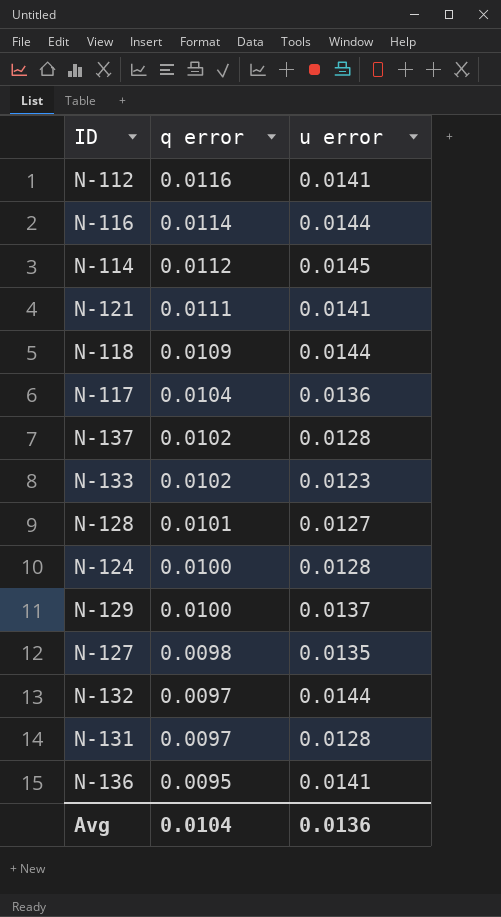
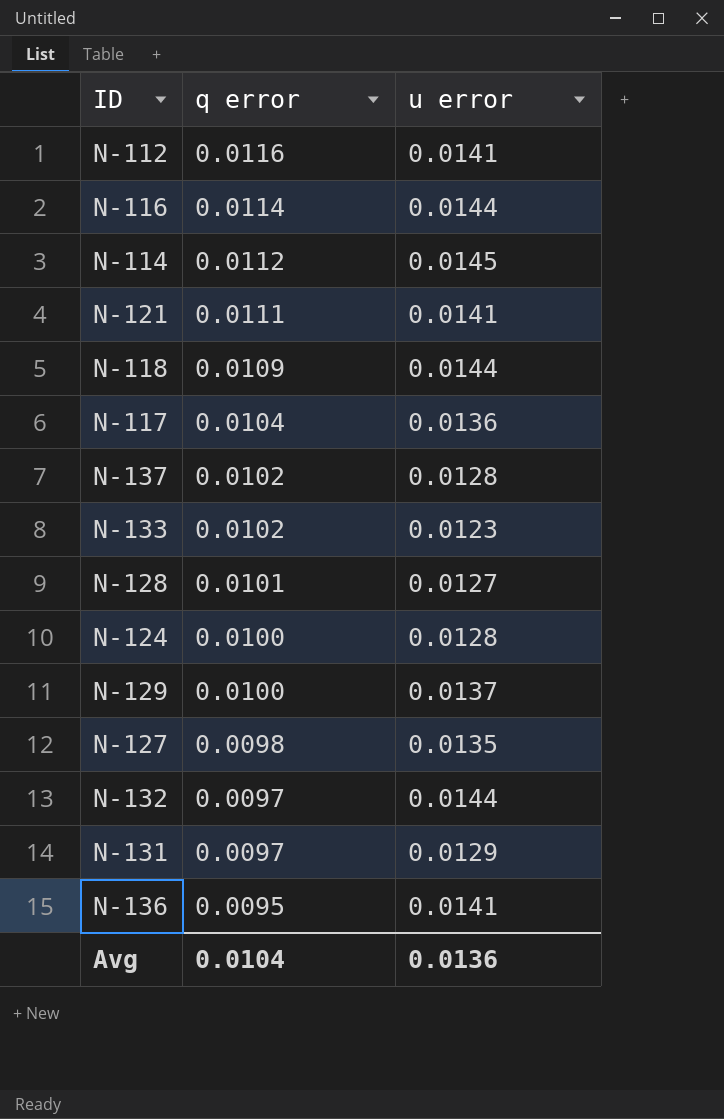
N-131 | u error: 0.0128 -> 0.0129

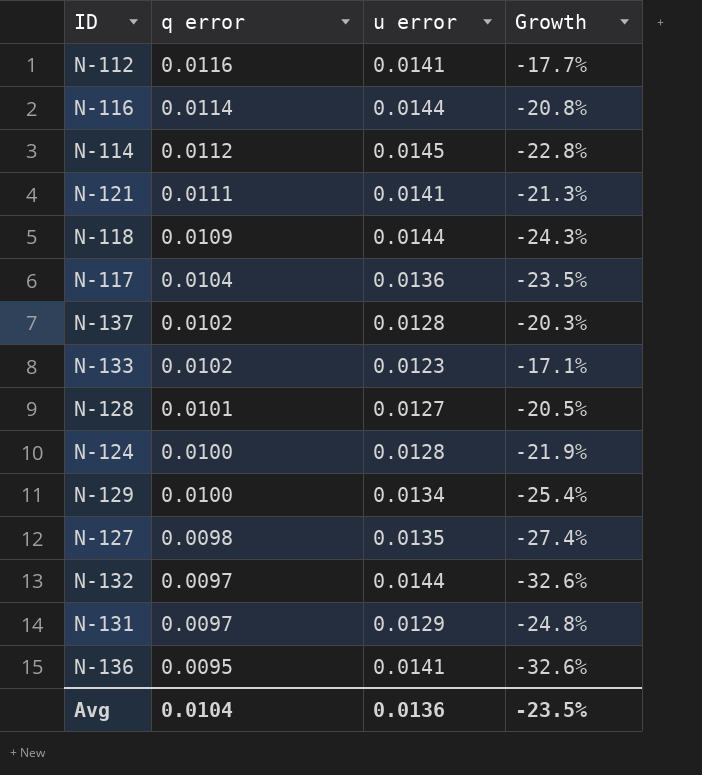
column Growth | formula: none -> ([q error] - [u error]) / [u error]
N-129 | u error: 0.0137 -> 0.0134

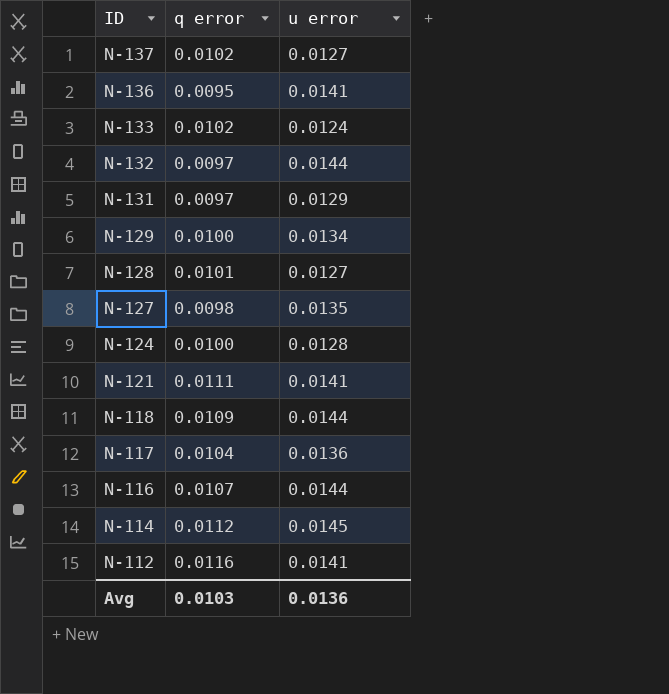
row order: q error descending -> ID descending
column Growth | formula: ([q error] - [u error]) / [u error] -> none
N-137 | u error: 0.0128 -> 0.0127
N-133 | u error: 0.0123 -> 0.0124
N-116 | q error: 0.0114 -> 0.0107
Avg | q error: 0.0104 -> 0.0103

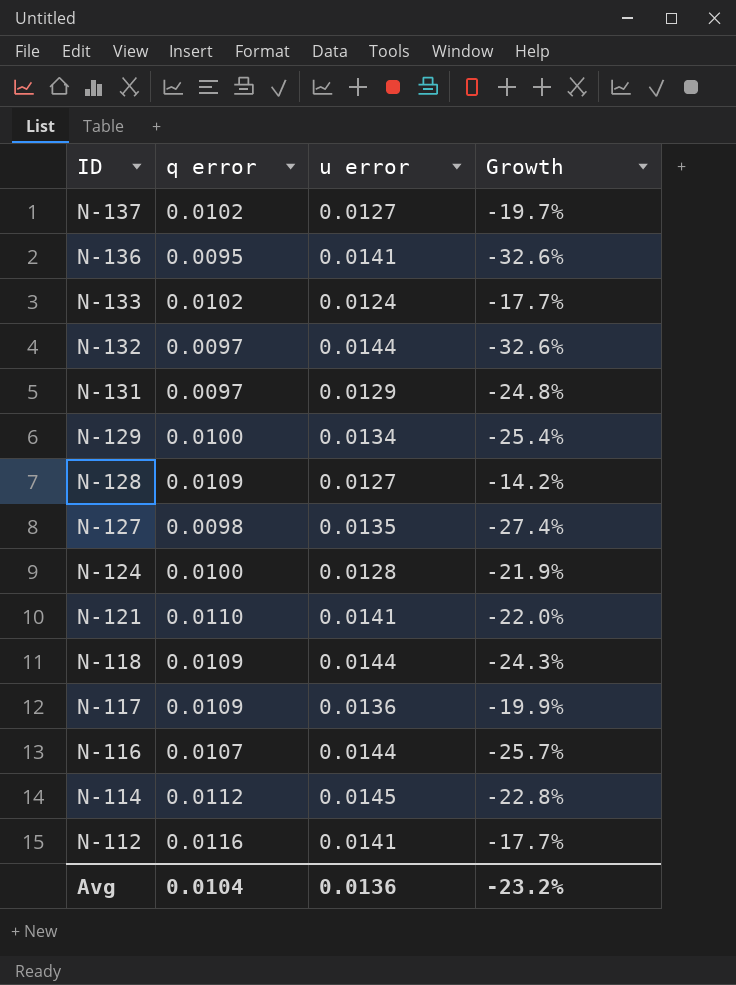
column Growth | formula: none -> ([q error] - [u error]) / [u error]
N-128 | q error: 0.0101 -> 0.0109
N-121 | q error: 0.0111 -> 0.0110
N-117 | q error: 0.0104 -> 0.0109
Avg | q error: 0.0103 -> 0.0104

